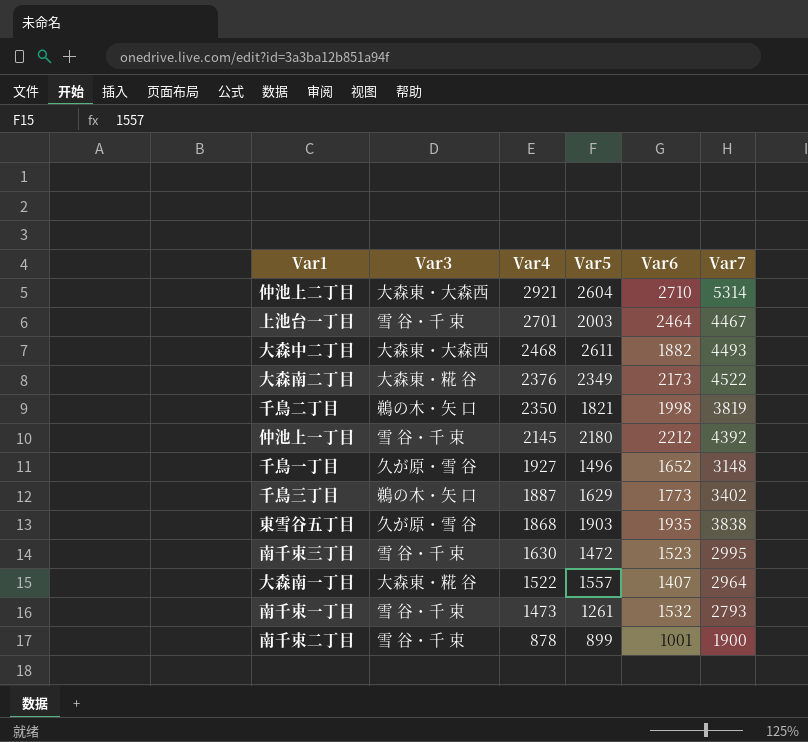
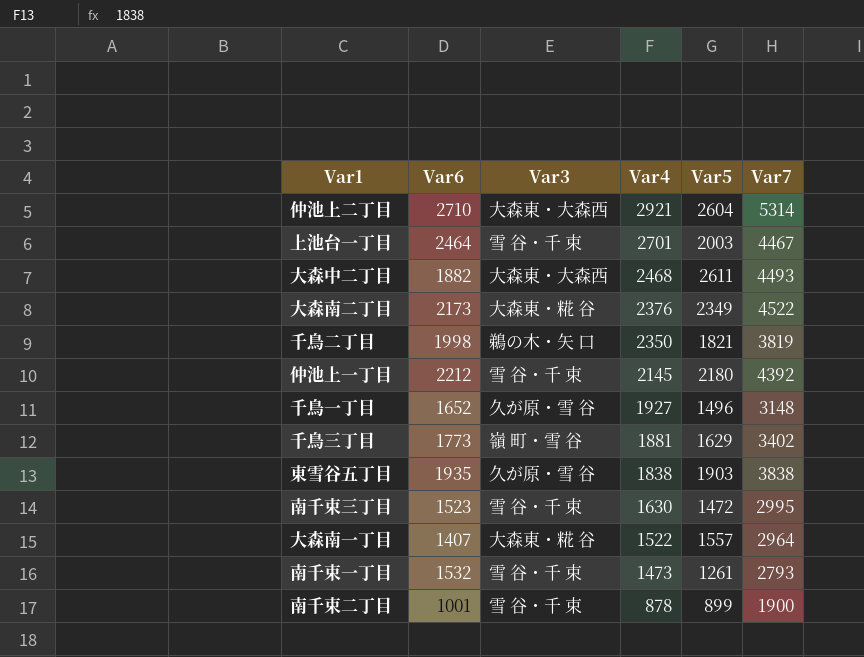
column Var6 | position: 5 -> 2
千鳥三丁目 | Var3: 鵜の木・矢 口 -> 嶺 町・雪 谷
千鳥三丁目 | Var4: 1887 -> 1881
東雪谷五丁目 | Var4: 1868 -> 1838

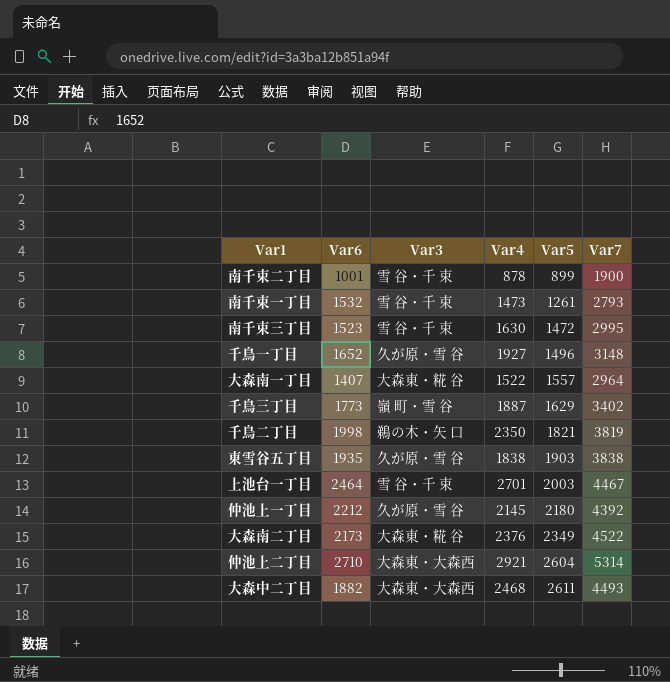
row order: Var4 descending -> Var5 ascending
千鳥三丁目 | Var4: 1881 -> 1887
仲池上一丁目 | Var3: 雪 谷・千 束 -> 久が原・雪 谷

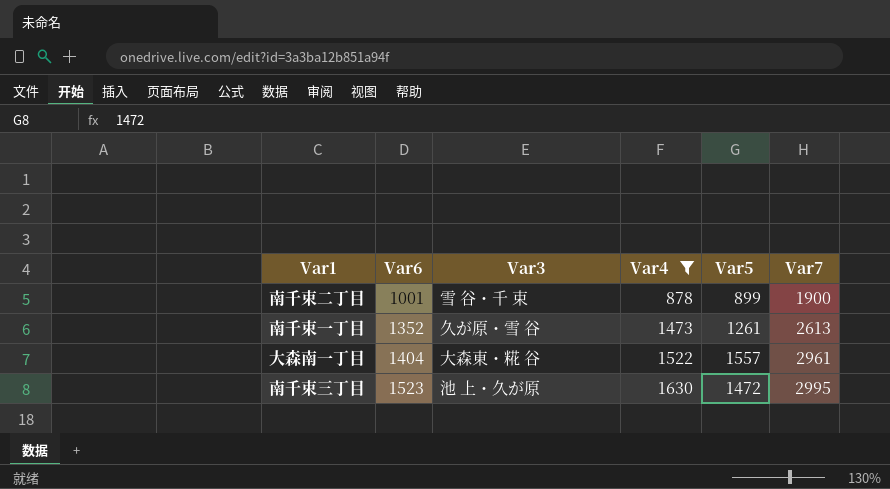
filter: none -> Var4 <= 1630
row order: Var5 ascending -> Var6 ascending
南千束一丁目 | Var6: 1532 -> 1352
南千束一丁目 | Var3: 雪 谷・千 束 -> 久が原・雪 谷
南千束一丁目 | Var7: 2793 -> 2613
大森南一丁目 | Var6: 1407 -> 1404
大森南一丁目 | Var7: 2964 -> 2961
南千束三丁目 | Var3: 雪 谷・千 束 -> 池 上・久が原

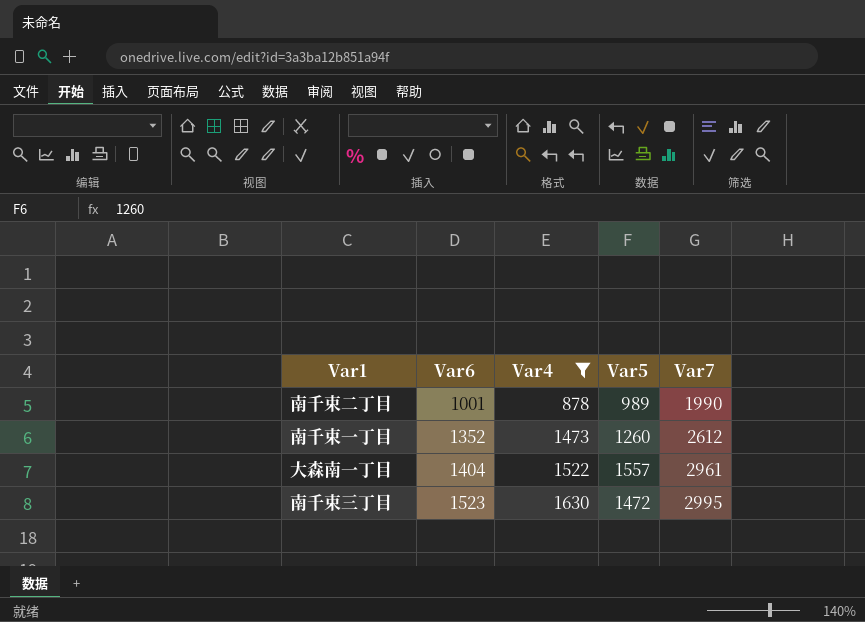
column Var3 | position: 3 -> none
南千束二丁目 | Var5: 899 -> 989
南千束二丁目 | Var7: 1900 -> 1990
南千束一丁目 | Var5: 1261 -> 1260
南千束一丁目 | Var7: 2613 -> 2612

